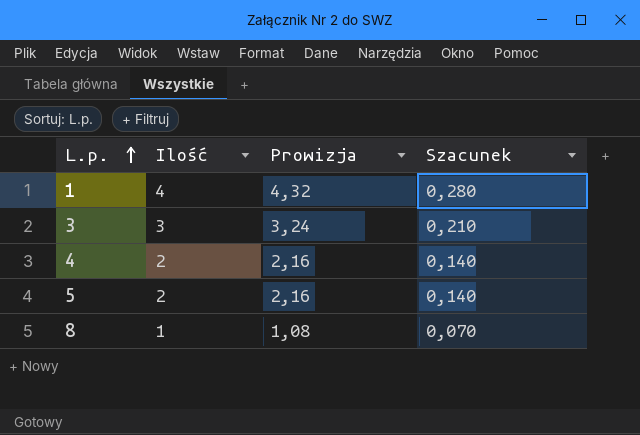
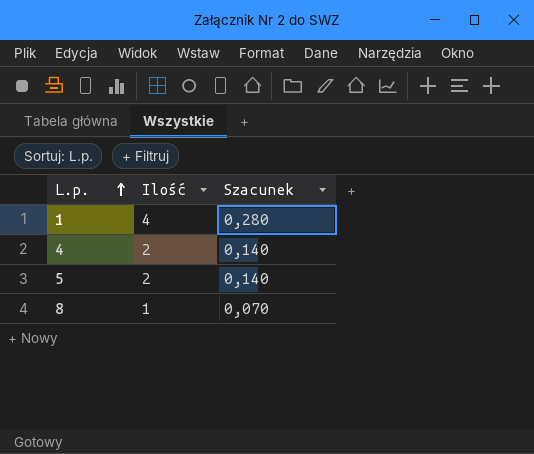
column Prowizja | formula: [Ilość] * 1,08 -> none
row 3: 3 | 3,24 | 0,210 -> none

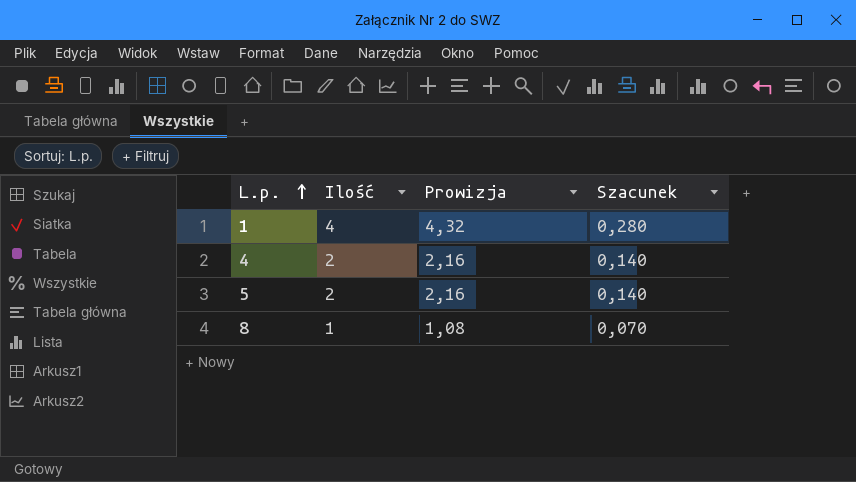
column Prowizja | formula: none -> [Ilość] * 1,08

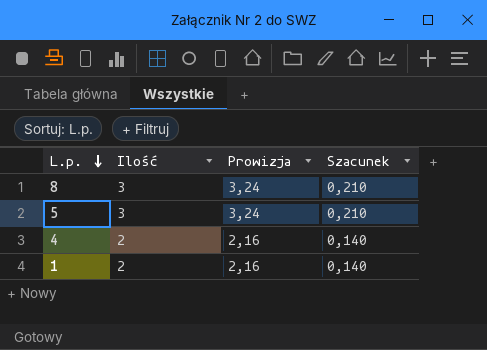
row order: L.p. ascending -> L.p. descending
8 | Ilość: 1 -> 3
8 | Prowizja: 1,08 -> 3,24
8 | Szacunek: 0,070 -> 0,210
5 | Ilość: 2 -> 3
5 | Prowizja: 2,16 -> 3,24
5 | Szacunek: 0,140 -> 0,210
1 | Ilość: 4 -> 2
1 | Prowizja: 4,32 -> 2,16
1 | Szacunek: 0,280 -> 0,140

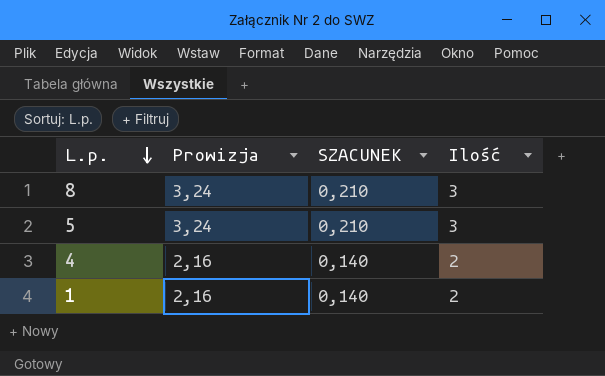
column name: Szacunek -> SZACUNEK
column Ilość | position: 2 -> 4

